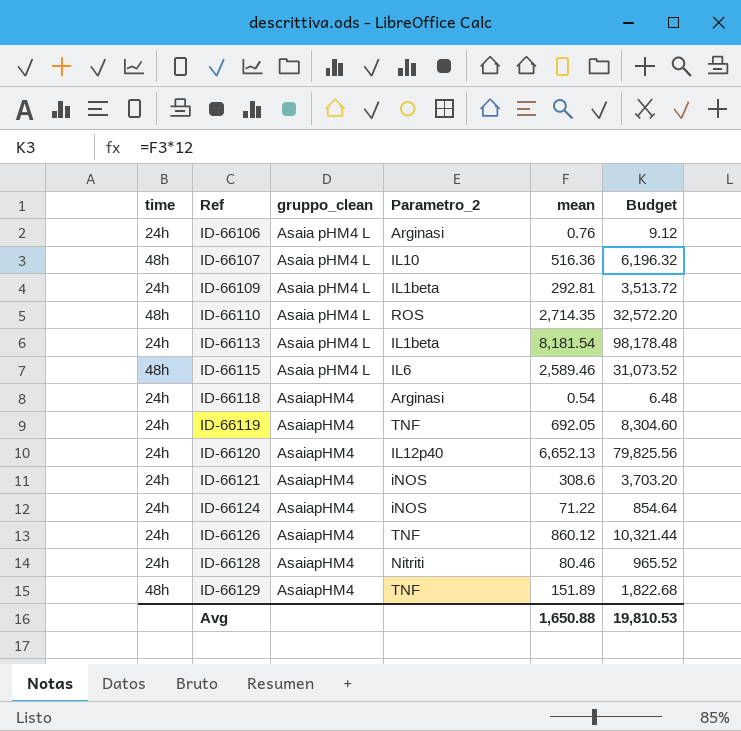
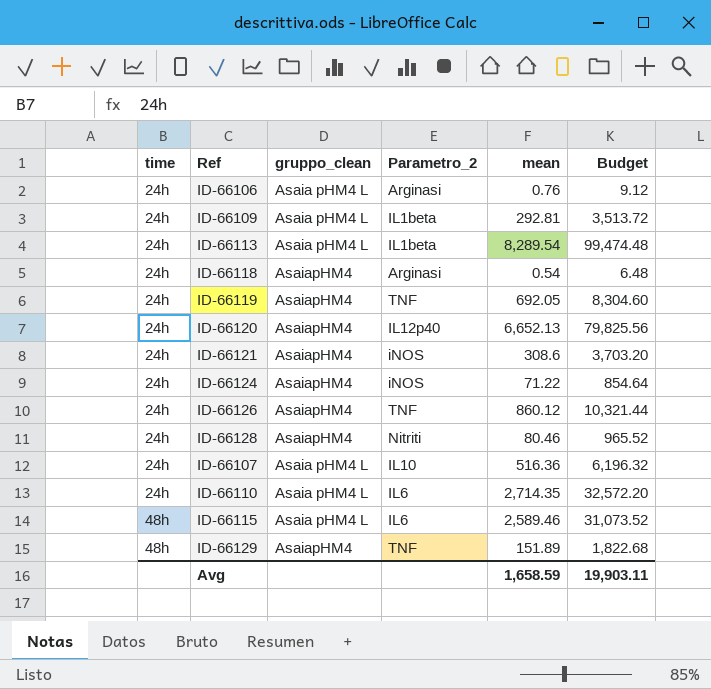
row order: Ref ascending -> time ascending
ID-66113 | mean: 8,181.54 -> 8,289.54
ID-66113 | Budget: 98,178.48 -> 99,474.48
ID-66107 | time: 48h -> 24h
ID-66110 | time: 48h -> 24h
ID-66110 | Parametro_2: ROS -> IL6
Avg | mean: 1,650.88 -> 1,658.59
Avg | Budget: 19,810.53 -> 19,903.11

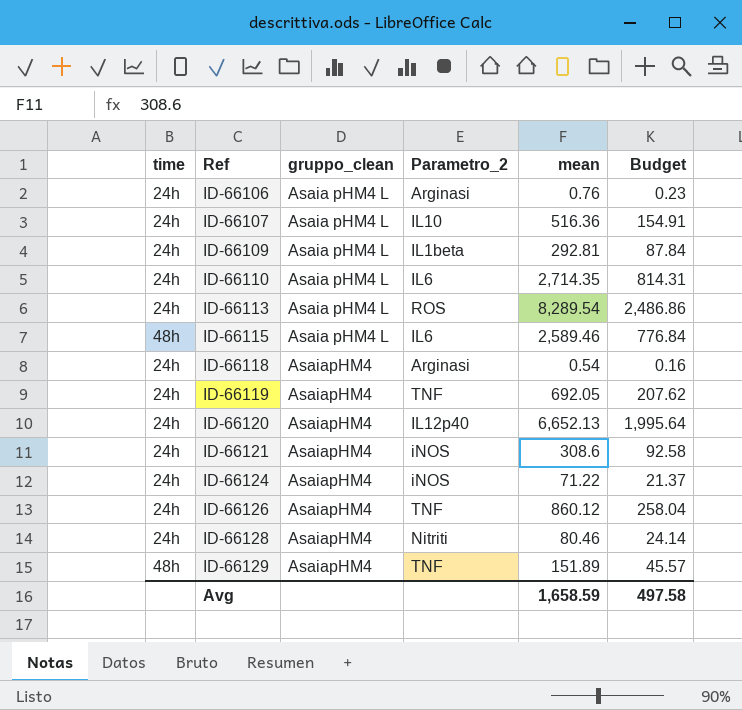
row order: time ascending -> Ref ascending
column Budget | formula: [mean] * 12 -> [mean] * 0.3
ID-66113 | Parametro_2: IL1beta -> ROS
Avg | Budget: 19,903.11 -> 497.58

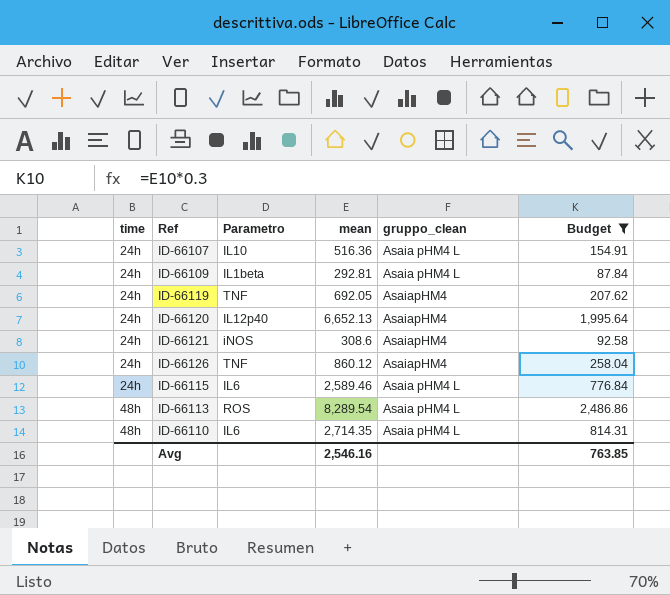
filter: none -> Budget >= 87.84
row order: Ref ascending -> time ascending
column name: Parametro_2 -> Parametro
column gruppo_clean | position: 3 -> 5
ID-66115 | time: 48h -> 24h
ID-66113 | time: 24h -> 48h
ID-66110 | time: 24h -> 48h
Avg | mean: 1,658.59 -> 2,546.16
Avg | Budget: 497.58 -> 763.85

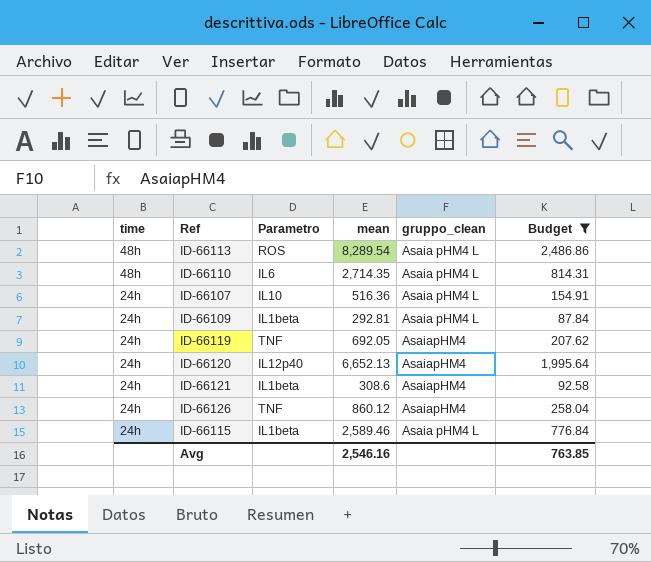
row order: time ascending -> time descending
ID-66121 | Parametro: iNOS -> IL1beta
ID-66115 | Parametro: IL6 -> IL1beta

